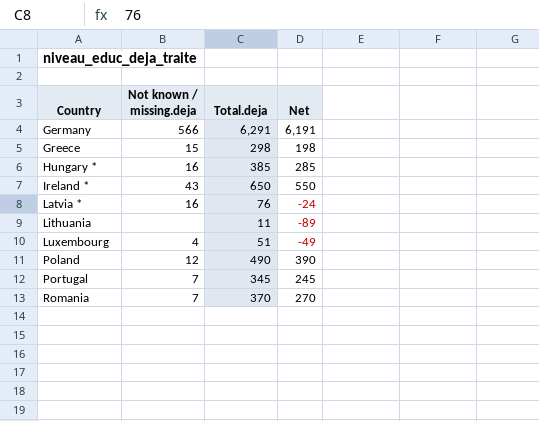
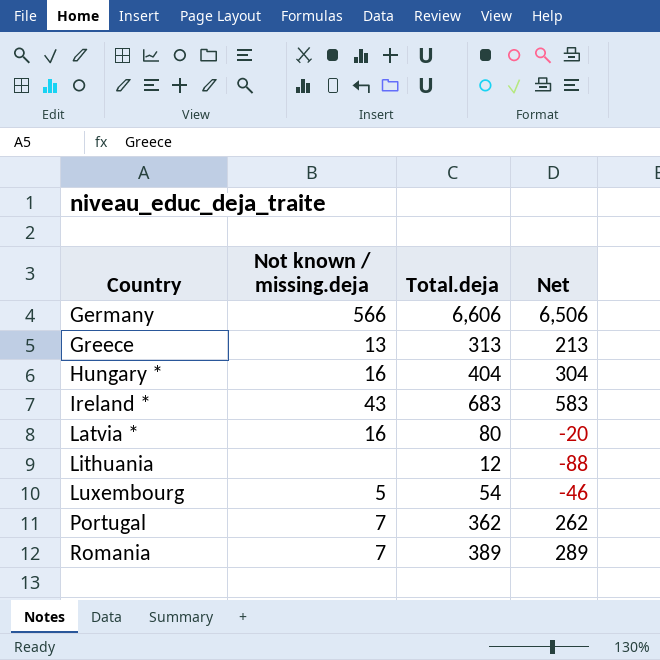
row Poland: 12 | 490 | 390 -> none
Germany | Total.deja: 6,291 -> 6,606
Germany | Net: 6,191 -> 6,506
Greece | Not known / missing.deja: 15 -> 13
Greece | Total.deja: 298 -> 313
Greece | Net: 198 -> 213
Hungary * | Total.deja: 385 -> 404
Hungary * | Net: 285 -> 304
Ireland * | Total.deja: 650 -> 683
Ireland * | Net: 550 -> 583
Latvia * | Total.deja: 76 -> 80
Latvia * | Net: -24 -> -20
Lithuania | Total.deja: 11 -> 12
Lithuania | Net: -89 -> -88
Luxembourg | Not known / missing.deja: 4 -> 5
Luxembourg | Total.deja: 51 -> 54
Luxembourg | Net: -49 -> -46
Portugal | Total.deja: 345 -> 362
Portugal | Net: 245 -> 262
Romania | Total.deja: 370 -> 389
Romania | Net: 270 -> 289

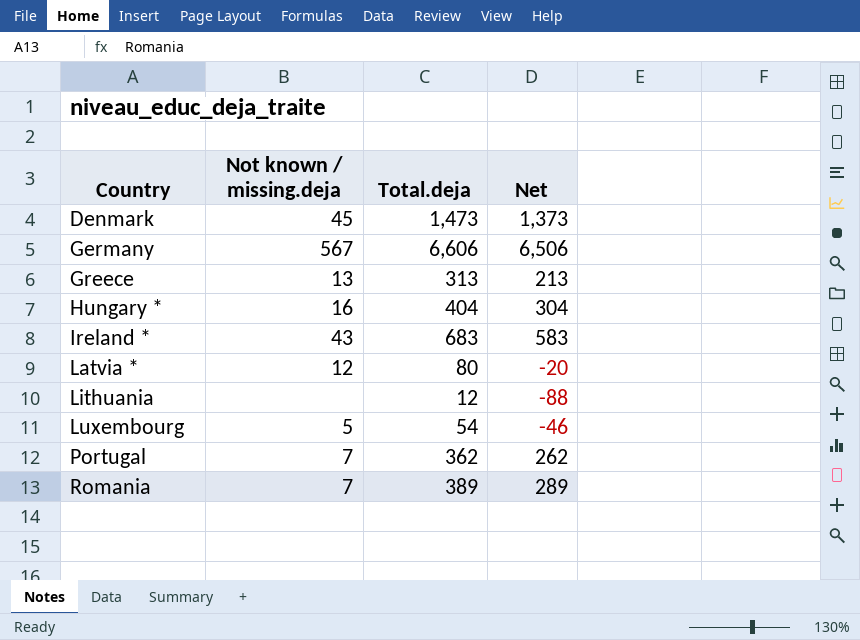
row Denmark: none -> 45 | 1,473 | 1,373
Germany | Not known / missing.deja: 566 -> 567
Latvia * | Not known / missing.deja: 16 -> 12

